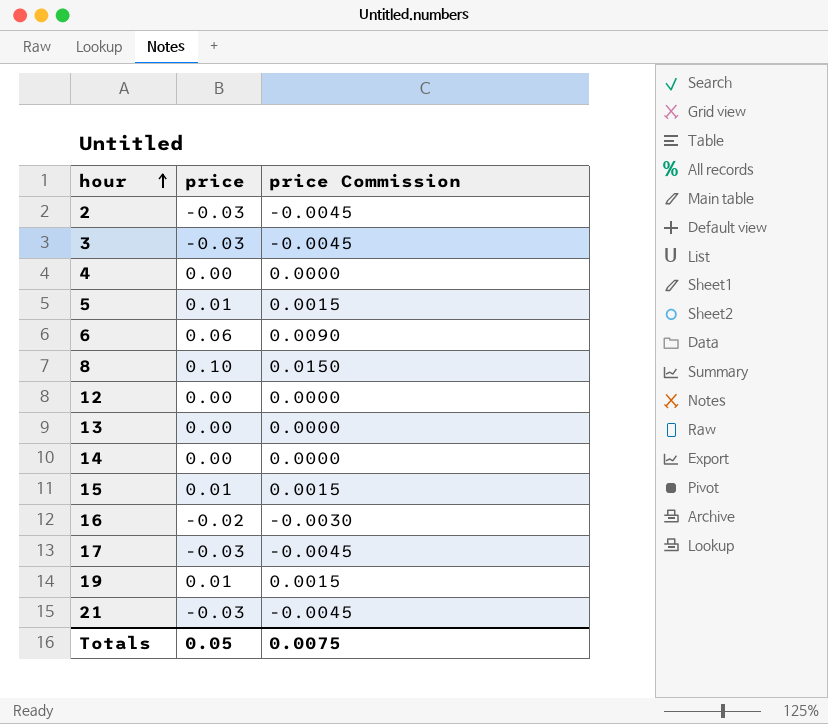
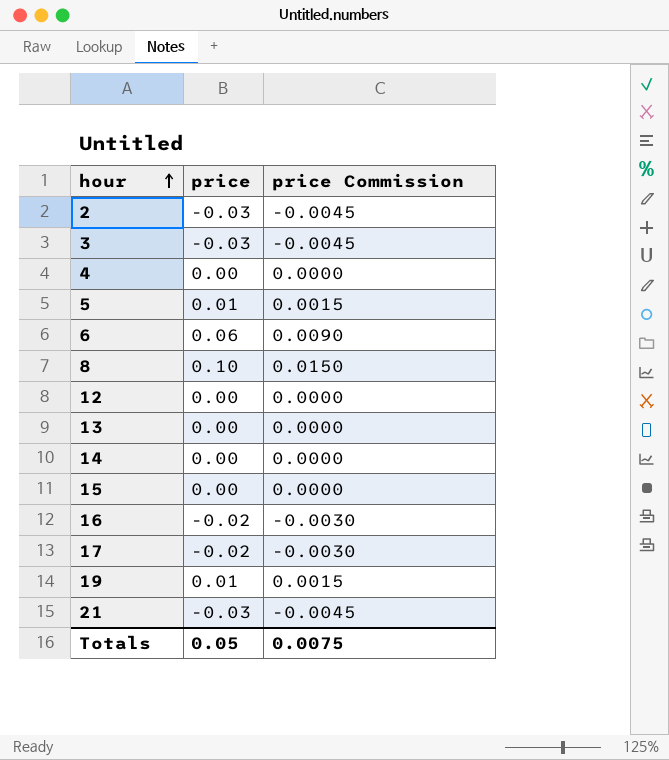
15 | price: 0.01 -> 0.00
15 | price Commission: 0.0015 -> 0.0000
17 | price: -0.03 -> -0.02
17 | price Commission: -0.0045 -> -0.0030

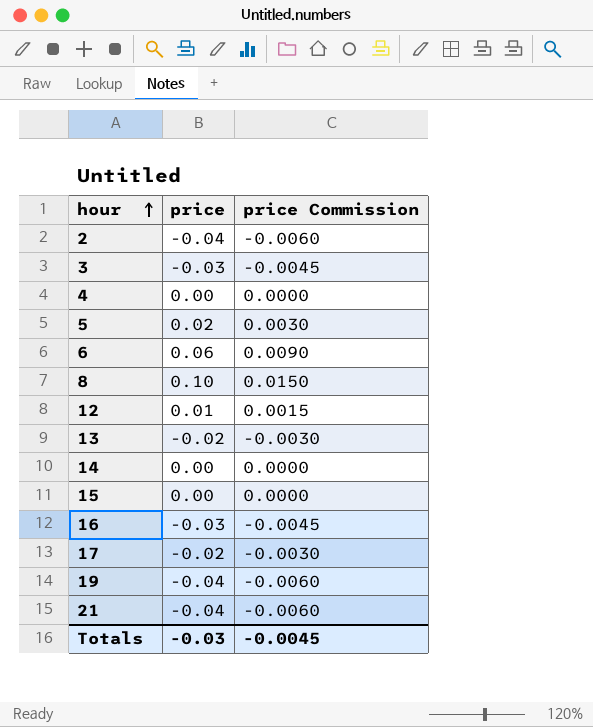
2 | price: -0.03 -> -0.04
2 | price Commission: -0.0045 -> -0.0060
5 | price: 0.01 -> 0.02
5 | price Commission: 0.0015 -> 0.0030
12 | price: 0.00 -> 0.01
12 | price Commission: 0.0000 -> 0.0015
13 | price: 0.00 -> -0.02
13 | price Commission: 0.0000 -> -0.0030
16 | price: -0.02 -> -0.03
16 | price Commission: -0.0030 -> -0.0045
19 | price: 0.01 -> -0.04
19 | price Commission: 0.0015 -> -0.0060
21 | price: -0.03 -> -0.04
21 | price Commission: -0.0045 -> -0.0060
Totals | price: 0.05 -> -0.03
Totals | price Commission: 0.0075 -> -0.0045

